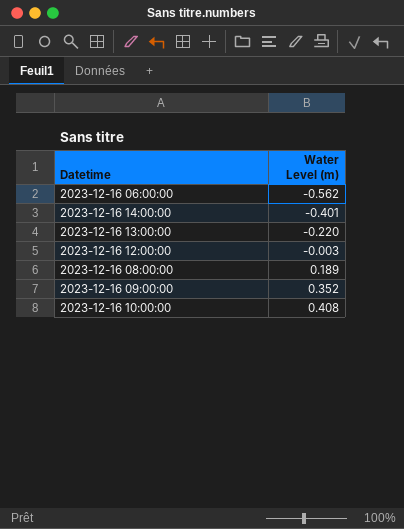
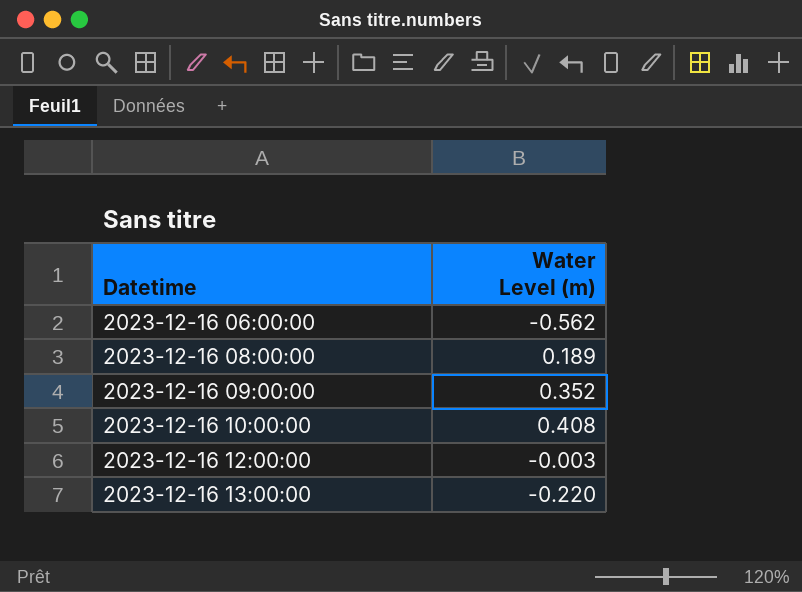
row order: Water Level (m) ascending -> Datetime ascending
row 2023-12-16 14:00:00: -0.401 -> none

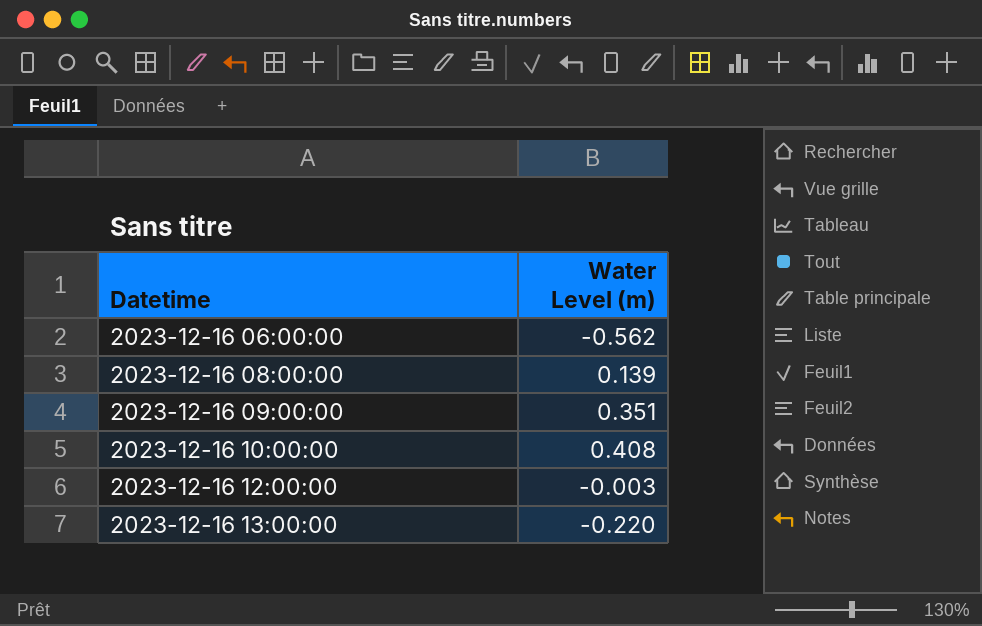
2023-12-16 08:00:00 | Water Level (m): 0.189 -> 0.139
2023-12-16 09:00:00 | Water Level (m): 0.352 -> 0.351

